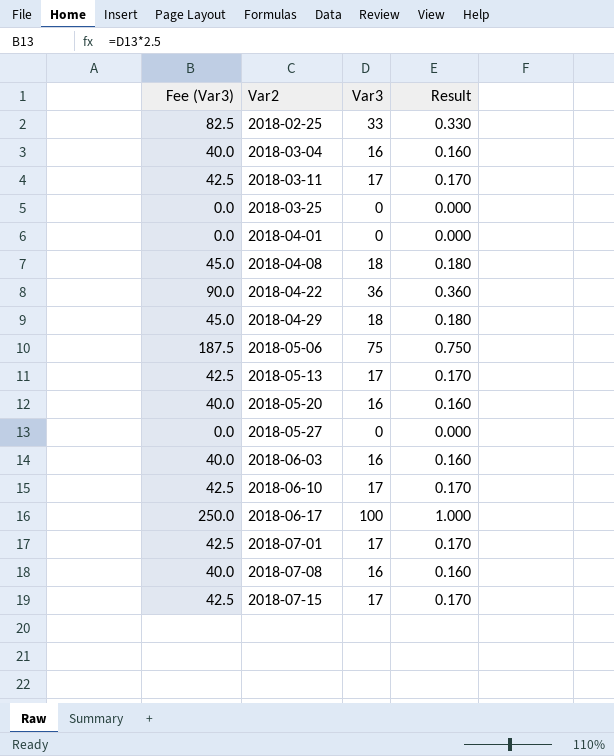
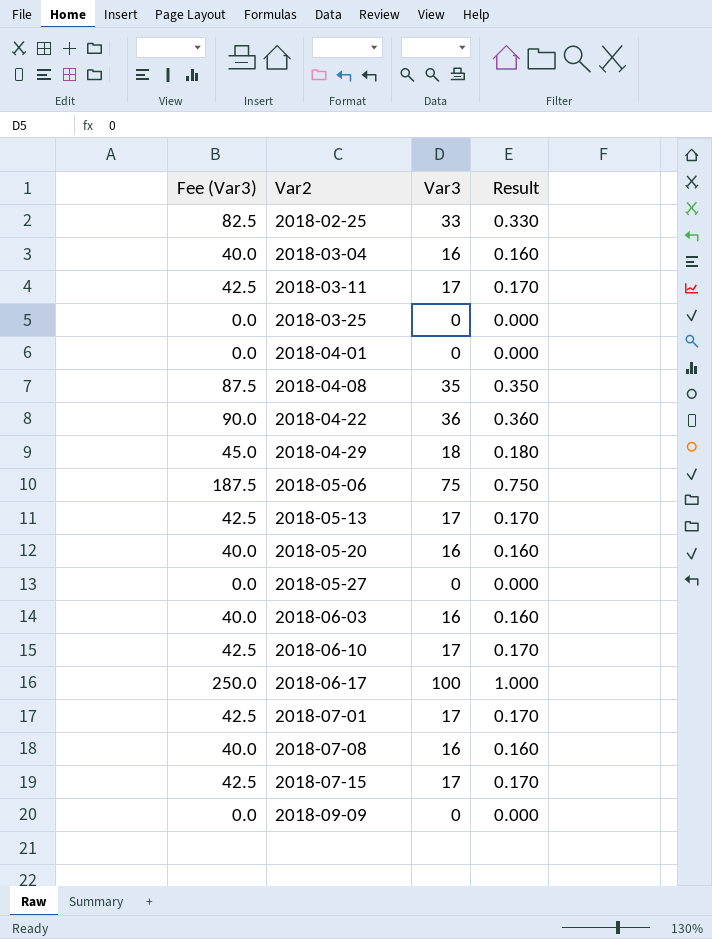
2018-04-08 | Fee (Var3): 45.0 -> 87.5
2018-04-08 | Var3: 18 -> 35
2018-04-08 | Result: 0.180 -> 0.350
row 2018-09-09: none -> 0.0 | 0 | 0.000

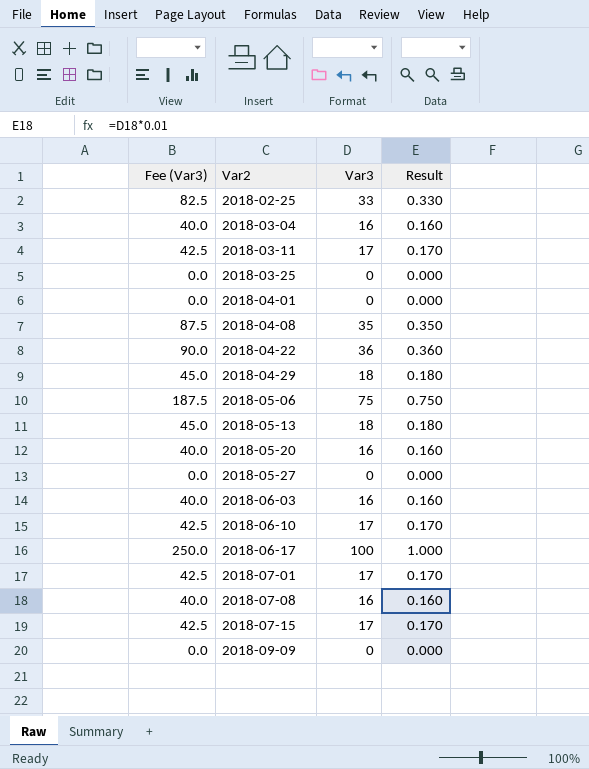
2018-05-13 | Fee (Var3): 42.5 -> 45.0
2018-05-13 | Var3: 17 -> 18
2018-05-13 | Result: 0.170 -> 0.180

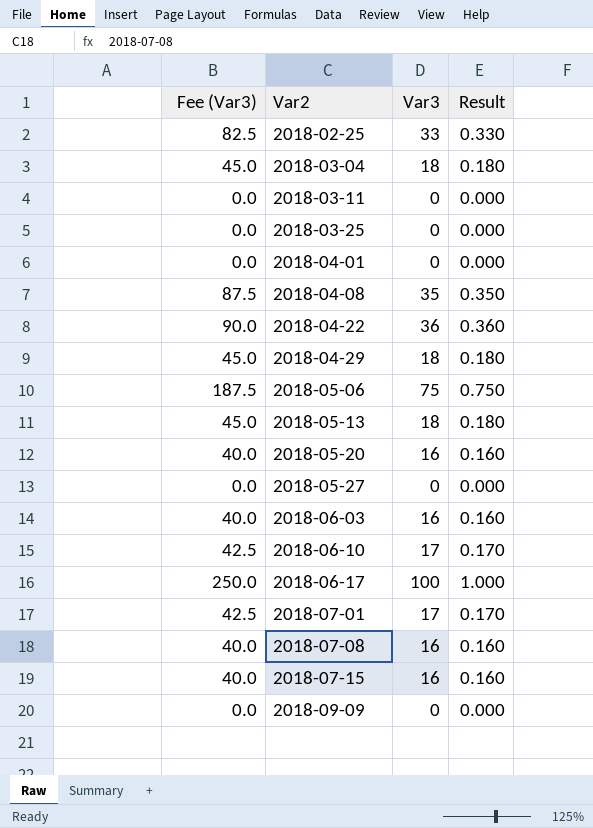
2018-03-04 | Fee (Var3): 40.0 -> 45.0
2018-03-04 | Var3: 16 -> 18
2018-03-04 | Result: 0.160 -> 0.180
2018-03-11 | Fee (Var3): 42.5 -> 0.0
2018-03-11 | Var3: 17 -> 0
2018-03-11 | Result: 0.170 -> 0.000
2018-07-15 | Fee (Var3): 42.5 -> 40.0
2018-07-15 | Var3: 17 -> 16
2018-07-15 | Result: 0.170 -> 0.160

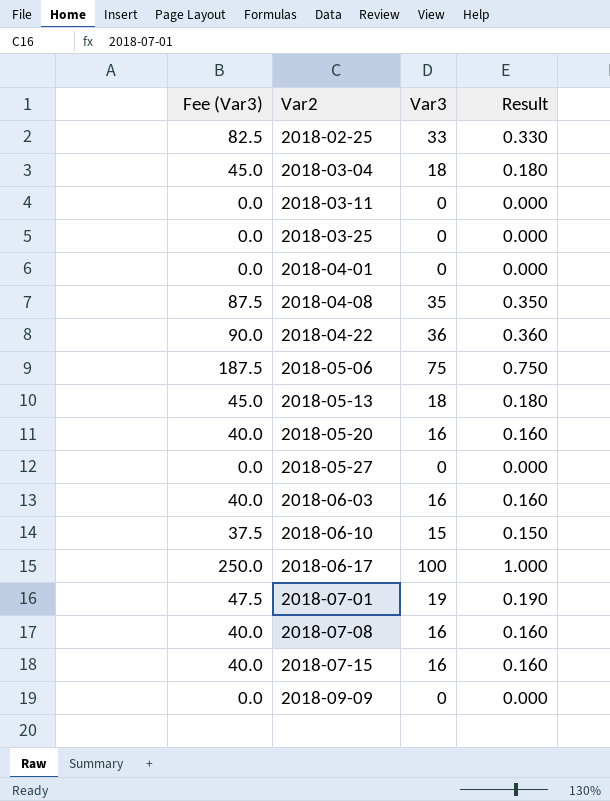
row 2018-04-29: 45.0 | 18 | 0.180 -> none
2018-06-10 | Fee (Var3): 42.5 -> 37.5
2018-06-10 | Var3: 17 -> 15
2018-06-10 | Result: 0.170 -> 0.150
2018-07-01 | Fee (Var3): 42.5 -> 47.5
2018-07-01 | Var3: 17 -> 19
2018-07-01 | Result: 0.170 -> 0.190

